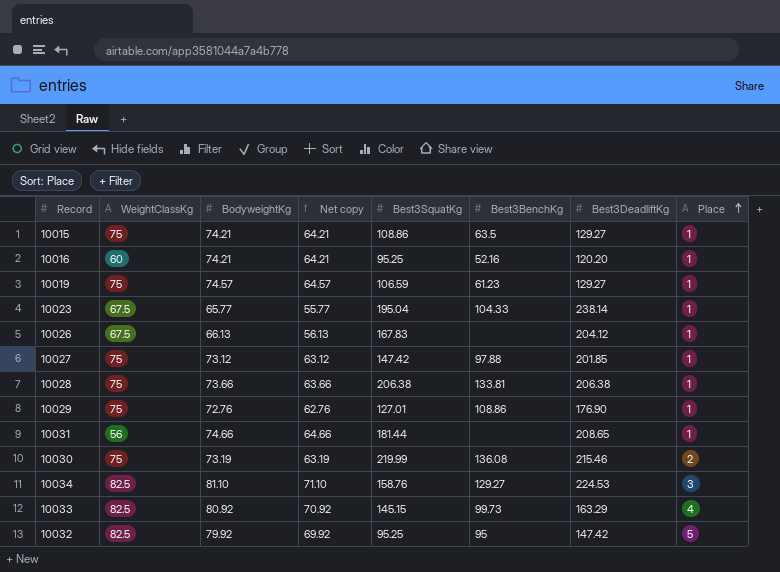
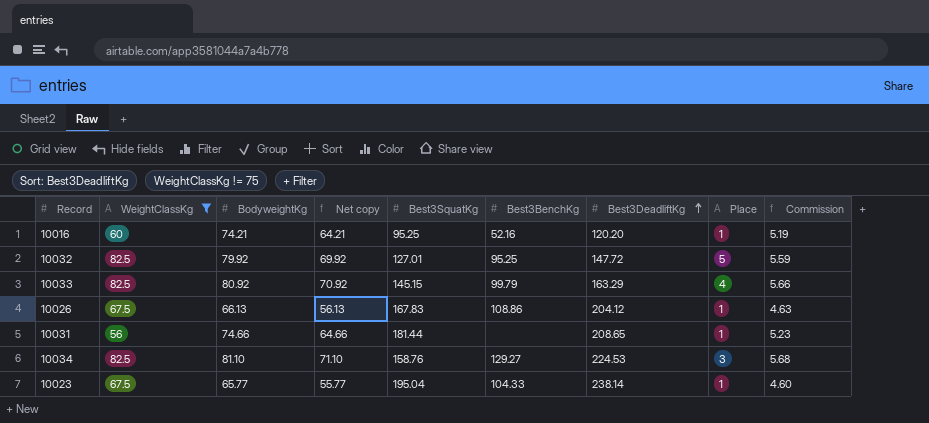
filter: none -> WeightClassKg != 75
row order: Place ascending -> Best3DeadliftKg ascending
column Commission | formula: none -> [BodyweightKg] * 0.07
10032 | Best3SquatKg: 95.25 -> 127.01
10032 | Best3BenchKg: 95 -> 95.25
10032 | Best3DeadliftKg: 147.42 -> 147.72
10033 | Best3BenchKg: 99.73 -> 99.79
10026 | Best3BenchKg: none -> 108.86

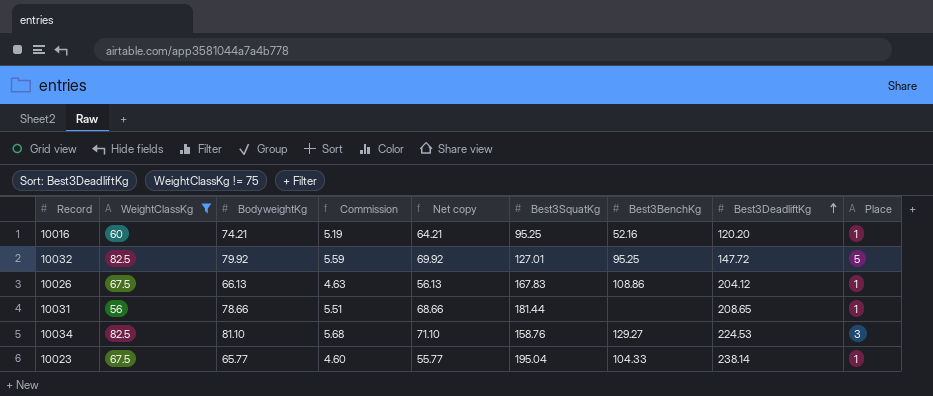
column Commission | position: 9 -> 4
row 10033: 82.5 | 80.92 | 70.92 | 145.15 | 99.79 | 163.29 | 4 | 5.66 -> none
10031 | BodyweightKg: 74.66 -> 78.66
10031 | Commission: 5.23 -> 5.51
10031 | Net copy: 64.66 -> 68.66

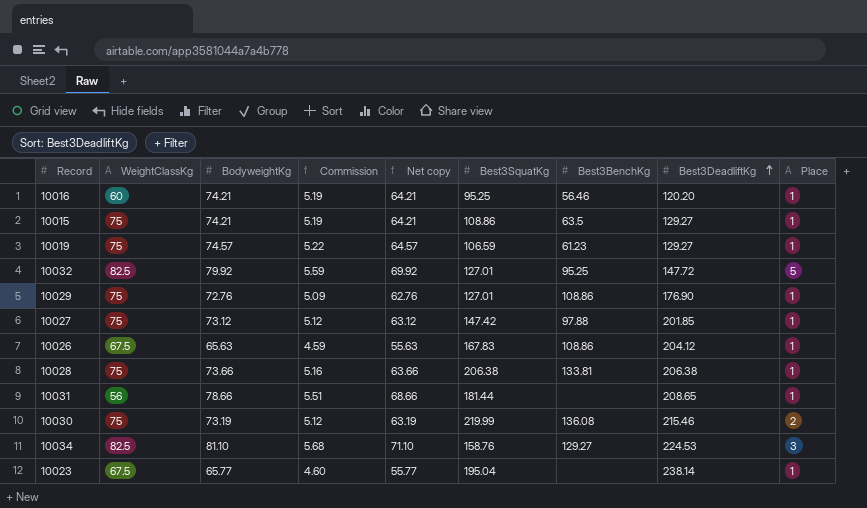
filter: WeightClassKg != 75 -> none
10016 | Best3BenchKg: 52.16 -> 56.46
10026 | BodyweightKg: 66.13 -> 65.63
10026 | Commission: 4.63 -> 4.59
10026 | Net copy: 56.13 -> 55.63
10023 | Best3BenchKg: 104.33 -> none

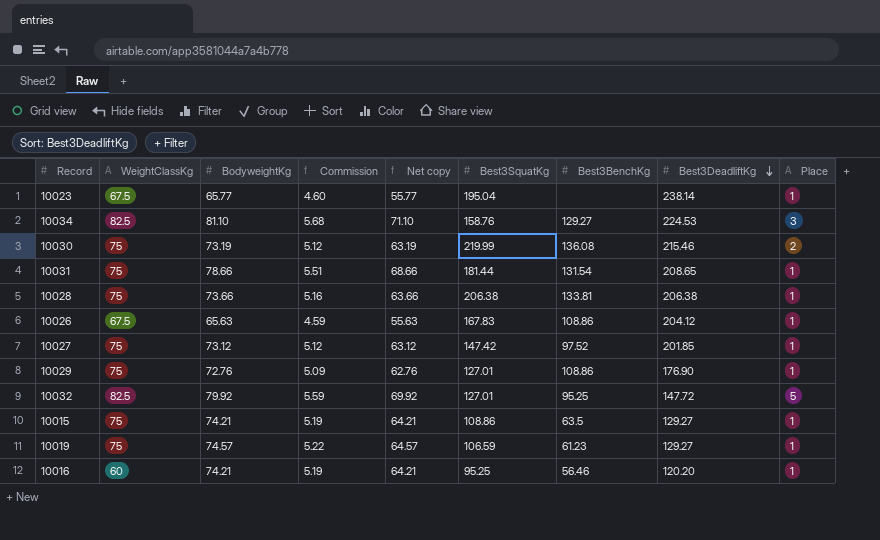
row order: Best3DeadliftKg ascending -> Best3DeadliftKg descending
10031 | WeightClassKg: 56 -> 75
10031 | Best3BenchKg: none -> 131.54
10027 | Best3BenchKg: 97.88 -> 97.52

